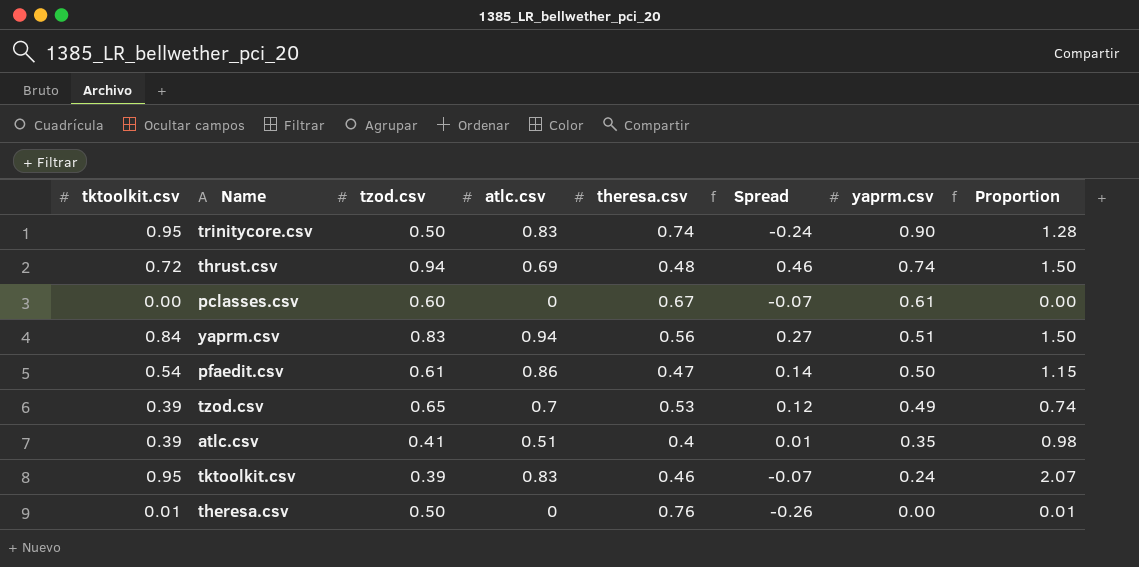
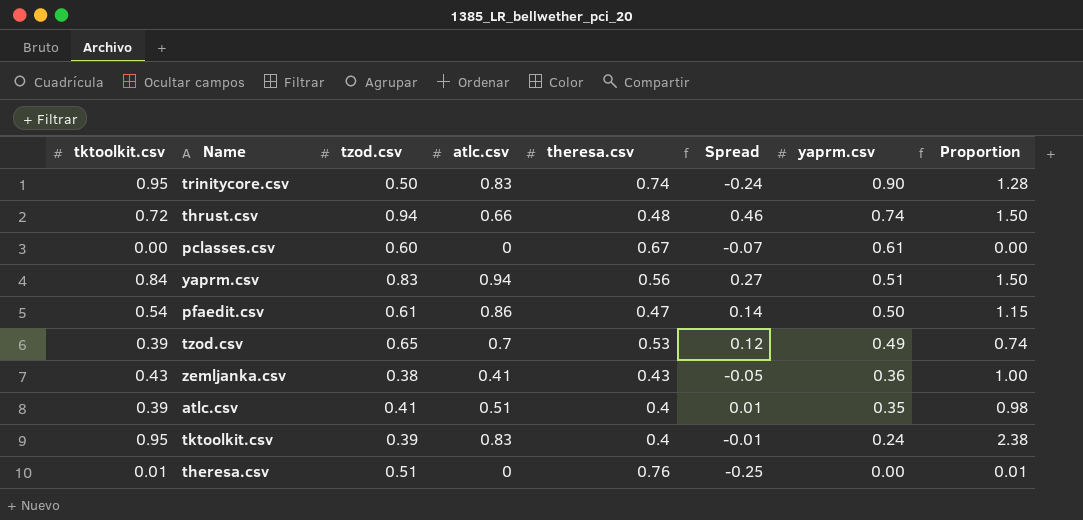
thrust.csv | atlc.csv: 0.69 -> 0.66
row zemljanka.csv: none -> 0.43 | 0.38 | 0.41 | 0.43 | -0.05 | 0.36 | 1.00
tktoolkit.csv | theresa.csv: 0.46 -> 0.4
tktoolkit.csv | Spread: -0.07 -> -0.01
tktoolkit.csv | Proportion: 2.07 -> 2.38
theresa.csv | tzod.csv: 0.50 -> 0.51
theresa.csv | Spread: -0.26 -> -0.25

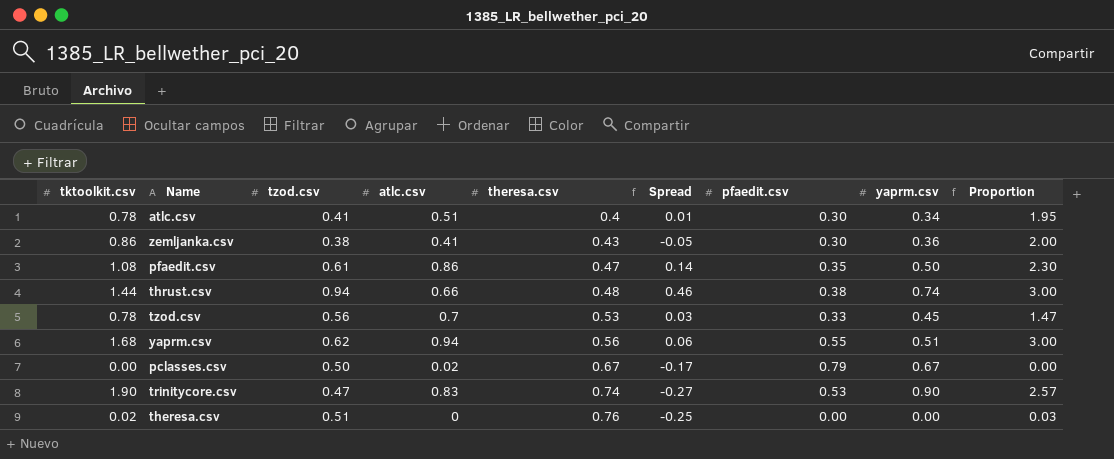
row order: yaprm.csv descending -> theresa.csv ascending
column pfaedit.csv | position: none -> 7
row tktoolkit.csv: 0.95 | 0.39 | 0.83 | 0.4 | -0.01 | 0.24 | 2.38 -> none
atlc.csv | tktoolkit.csv: 0.39 -> 0.78
atlc.csv | yaprm.csv: 0.35 -> 0.34
atlc.csv | Proportion: 0.98 -> 1.95
zemljanka.csv | tktoolkit.csv: 0.43 -> 0.86
zemljanka.csv | Proportion: 1.00 -> 2.00
pfaedit.csv | tktoolkit.csv: 0.54 -> 1.08
pfaedit.csv | Proportion: 1.15 -> 2.30
thrust.csv | tktoolkit.csv: 0.72 -> 1.44
thrust.csv | Proportion: 1.50 -> 3.00
tzod.csv | tktoolkit.csv: 0.39 -> 0.78
tzod.csv | tzod.csv: 0.65 -> 0.56
tzod.csv | Spread: 0.12 -> 0.03
tzod.csv | yaprm.csv: 0.49 -> 0.45
tzod.csv | Proportion: 0.74 -> 1.47
yaprm.csv | tktoolkit.csv: 0.84 -> 1.68
yaprm.csv | tzod.csv: 0.83 -> 0.62
yaprm.csv | Spread: 0.27 -> 0.06
yaprm.csv | Proportion: 1.50 -> 3.00
pclasses.csv | tzod.csv: 0.60 -> 0.50
pclasses.csv | atlc.csv: 0 -> 0.02
pclasses.csv | Spread: -0.07 -> -0.17
pclasses.csv | yaprm.csv: 0.61 -> 0.67
trinitycore.csv | tktoolkit.csv: 0.95 -> 1.90
trinitycore.csv | tzod.csv: 0.50 -> 0.47
trinitycore.csv | Spread: -0.24 -> -0.27
trinitycore.csv | Proportion: 1.28 -> 2.57
theresa.csv | tktoolkit.csv: 0.01 -> 0.02
theresa.csv | Proportion: 0.01 -> 0.03

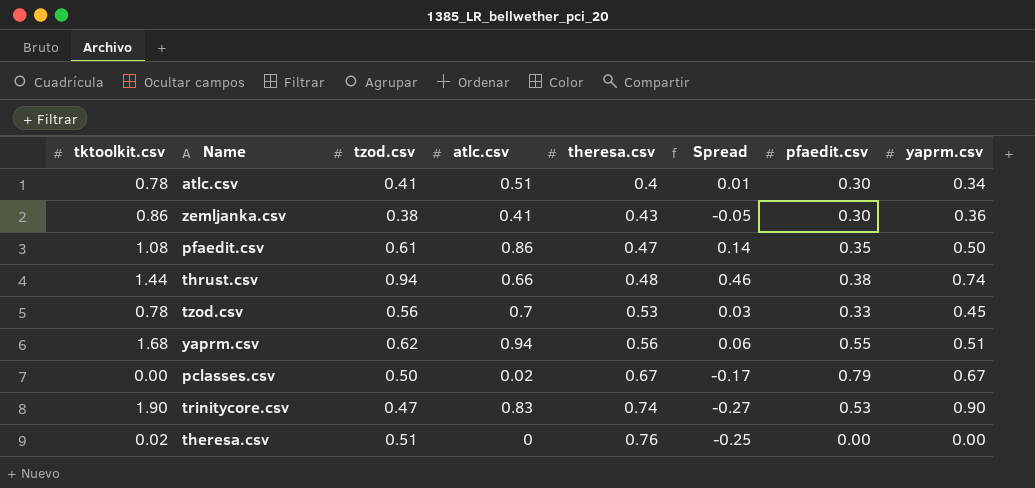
column Proportion | formula: [tktoolkit.csv] / [theresa.csv] -> none

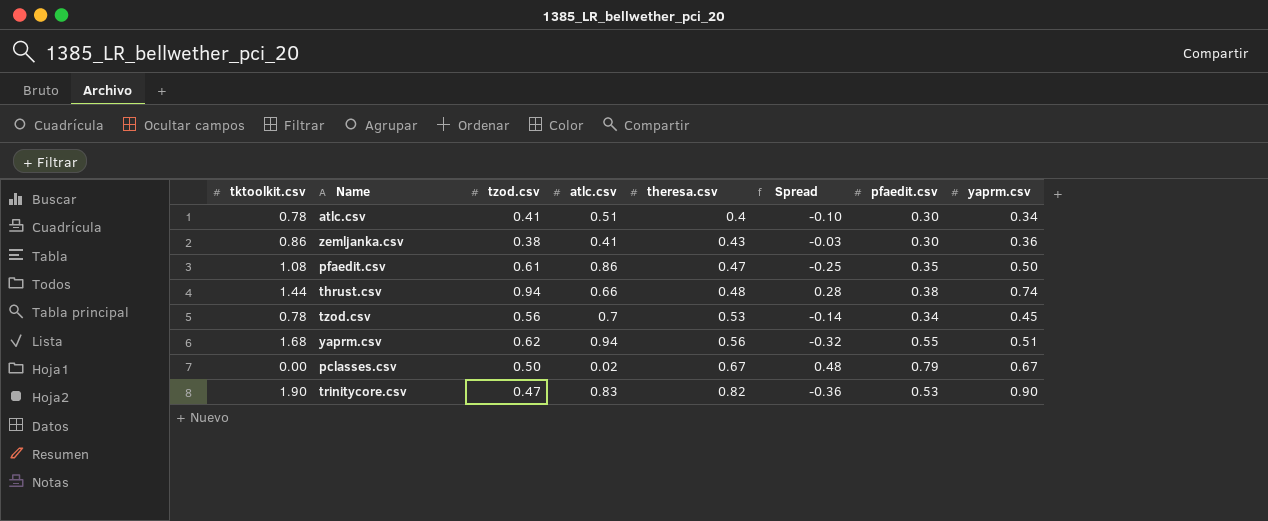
column Spread | formula: [tzod.csv] - [theresa.csv] -> [tzod.csv] - [atlc.csv]
row theresa.csv: 0.02 | 0.51 | 0 | 0.76 | -0.25 | 0.00 | 0.00 -> none
tzod.csv | pfaedit.csv: 0.33 -> 0.34
trinitycore.csv | theresa.csv: 0.74 -> 0.82

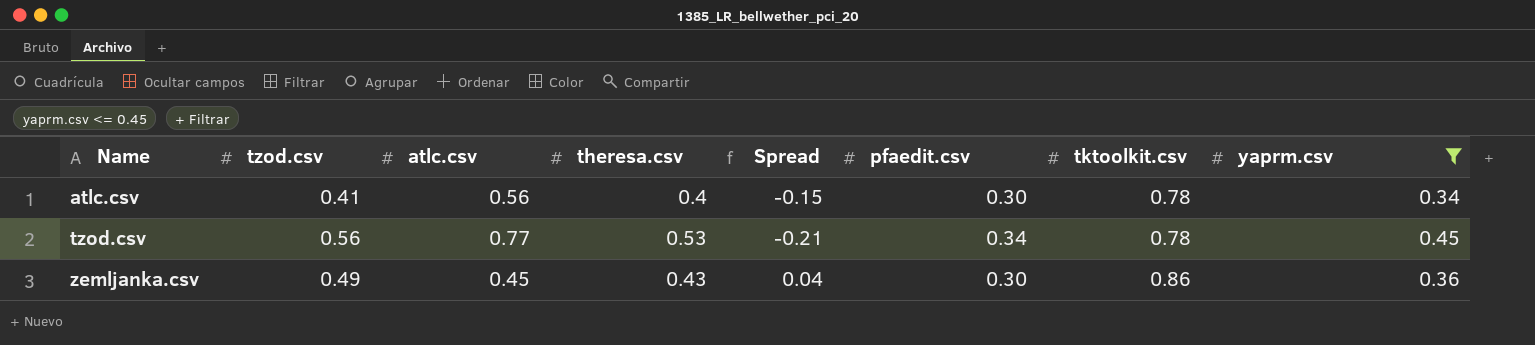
filter: none -> yaprm.csv <= 0.45
row order: theresa.csv ascending -> Name ascending
column tktoolkit.csv | position: 1 -> 7
atlc.csv | atlc.csv: 0.51 -> 0.56
atlc.csv | Spread: -0.10 -> -0.15
tzod.csv | atlc.csv: 0.7 -> 0.77
tzod.csv | Spread: -0.14 -> -0.21
zemljanka.csv | tzod.csv: 0.38 -> 0.49
zemljanka.csv | atlc.csv: 0.41 -> 0.45
zemljanka.csv | Spread: -0.03 -> 0.04

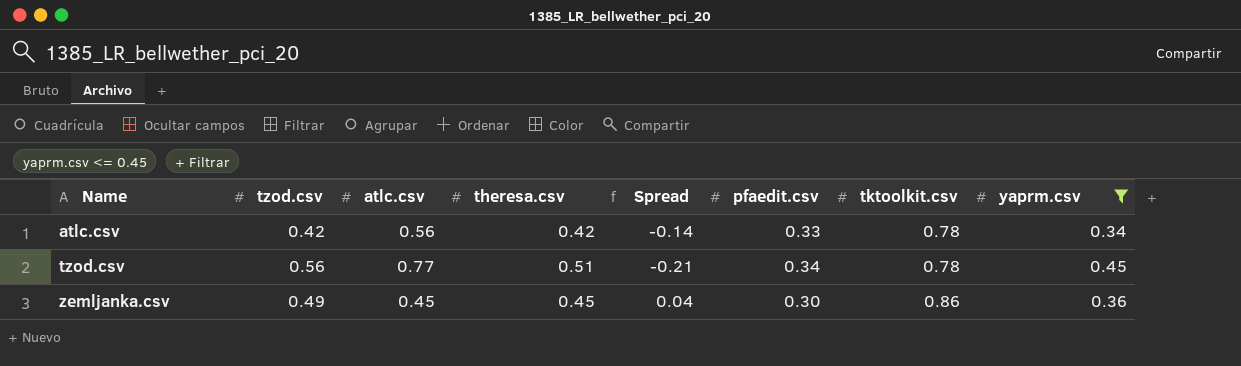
atlc.csv | tzod.csv: 0.41 -> 0.42
atlc.csv | theresa.csv: 0.4 -> 0.42
atlc.csv | Spread: -0.15 -> -0.14
atlc.csv | pfaedit.csv: 0.30 -> 0.33
tzod.csv | theresa.csv: 0.53 -> 0.51
zemljanka.csv | theresa.csv: 0.43 -> 0.45

